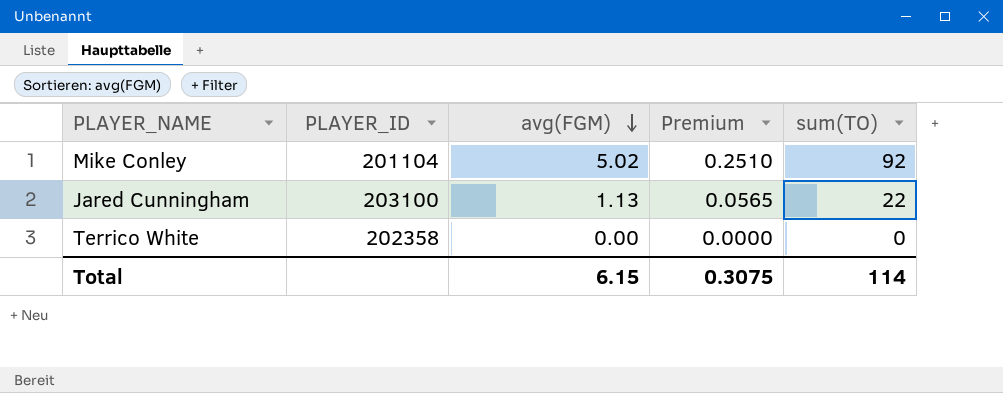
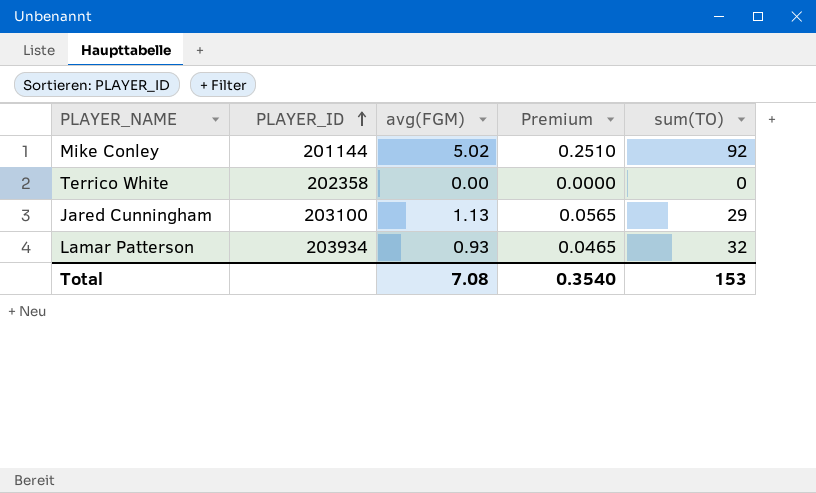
row order: avg(FGM) descending -> PLAYER_ID ascending
Mike Conley | PLAYER_ID: 201104 -> 201144
Jared Cunningham | sum(TO): 22 -> 29
row Lamar Patterson: none -> 203934 | 0.93 | 0.0465 | 32
Total | avg(FGM): 6.15 -> 7.08
Total | Premium: 0.3075 -> 0.3540
Total | sum(TO): 114 -> 153

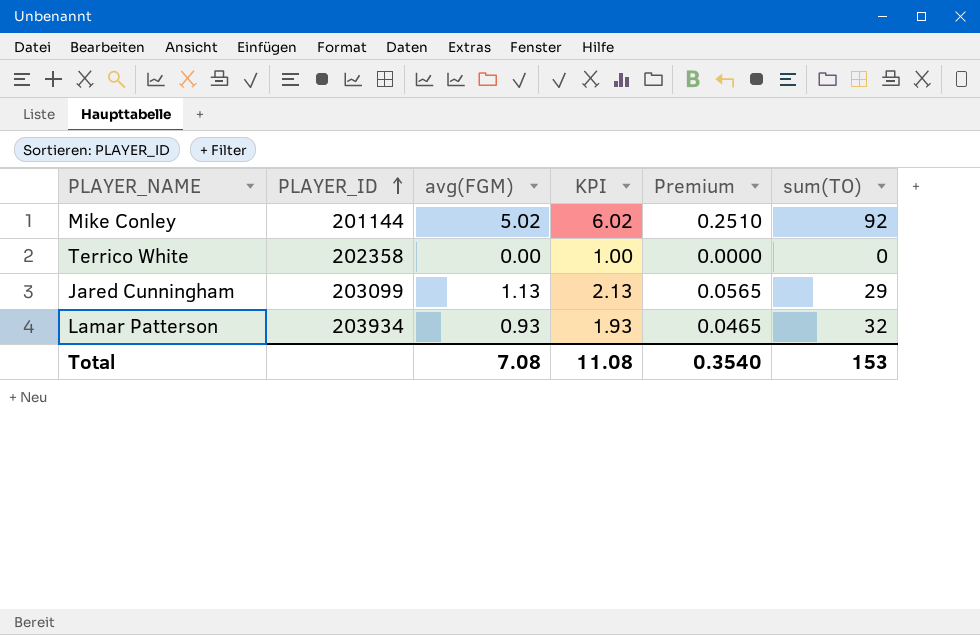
column KPI | formula: none -> [avg(FGM)] + 1
Jared Cunningham | PLAYER_ID: 203100 -> 203099

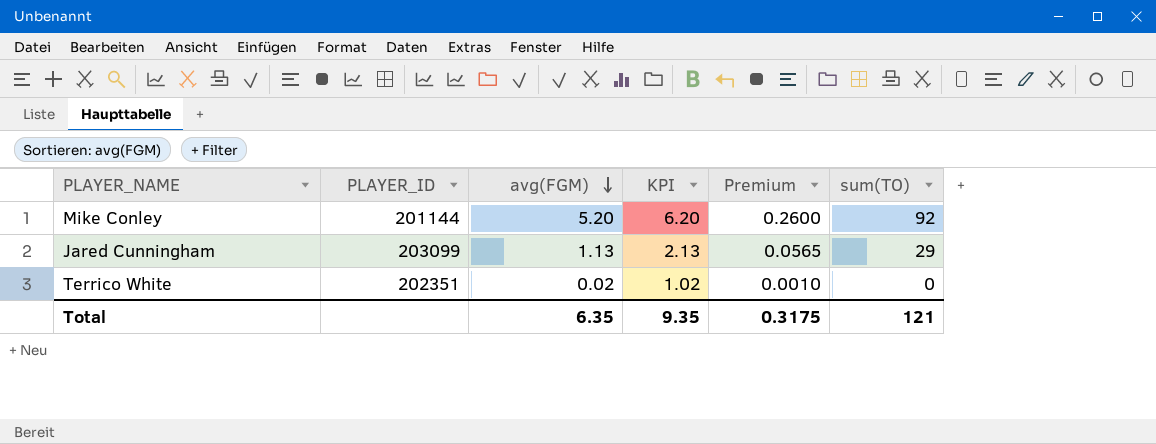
row order: PLAYER_ID ascending -> avg(FGM) descending
row Lamar Patterson: 203934 | 0.93 | 1.93 | 0.0465 | 32 -> none
Mike Conley | avg(FGM): 5.02 -> 5.20
Mike Conley | KPI: 6.02 -> 6.20
Mike Conley | Premium: 0.2510 -> 0.2600
Terrico White | PLAYER_ID: 202358 -> 202351
Terrico White | avg(FGM): 0.00 -> 0.02
Terrico White | KPI: 1.00 -> 1.02
Terrico White | Premium: 0.0000 -> 0.0010
Total | avg(FGM): 7.08 -> 6.35
Total | KPI: 11.08 -> 9.35
Total | Premium: 0.3540 -> 0.3175
Total | sum(TO): 153 -> 121

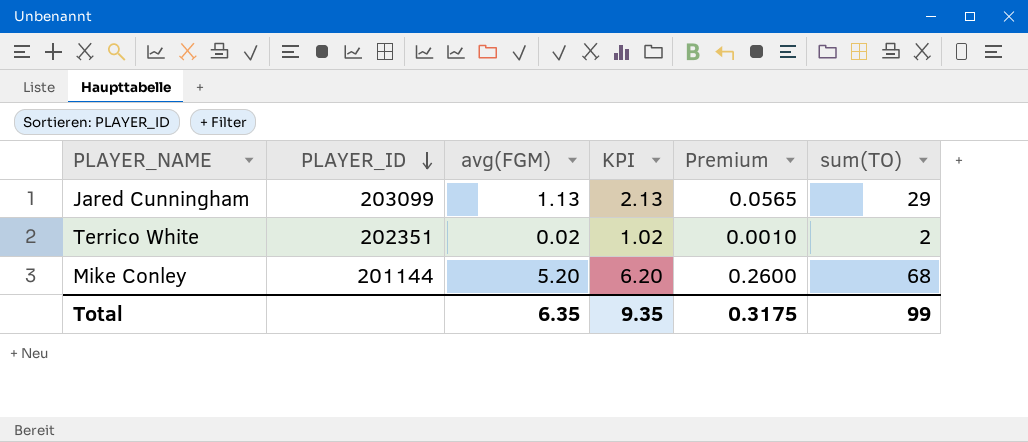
row order: avg(FGM) descending -> PLAYER_ID descending
Terrico White | sum(TO): 0 -> 2
Mike Conley | sum(TO): 92 -> 68
Total | sum(TO): 121 -> 99

